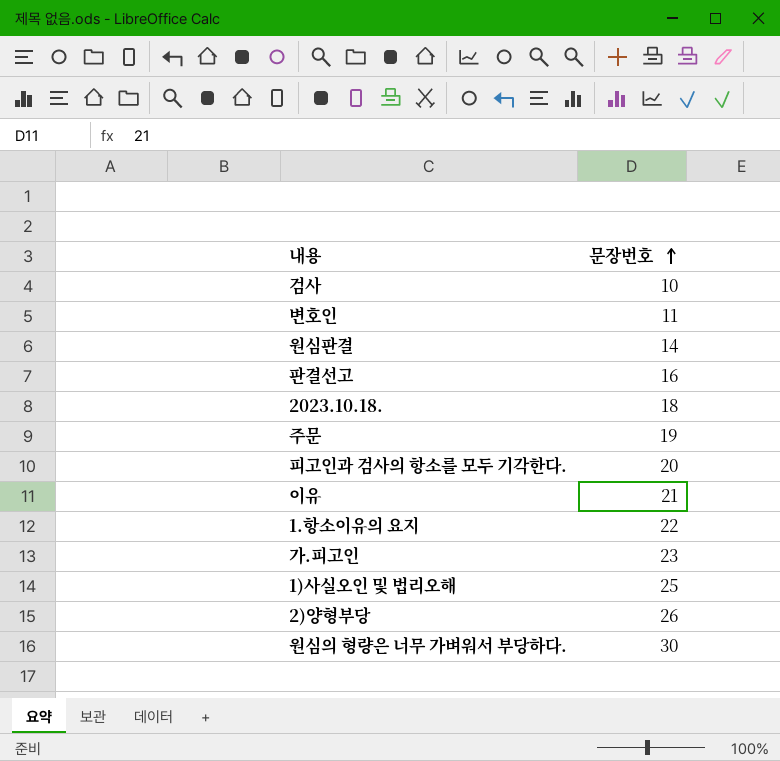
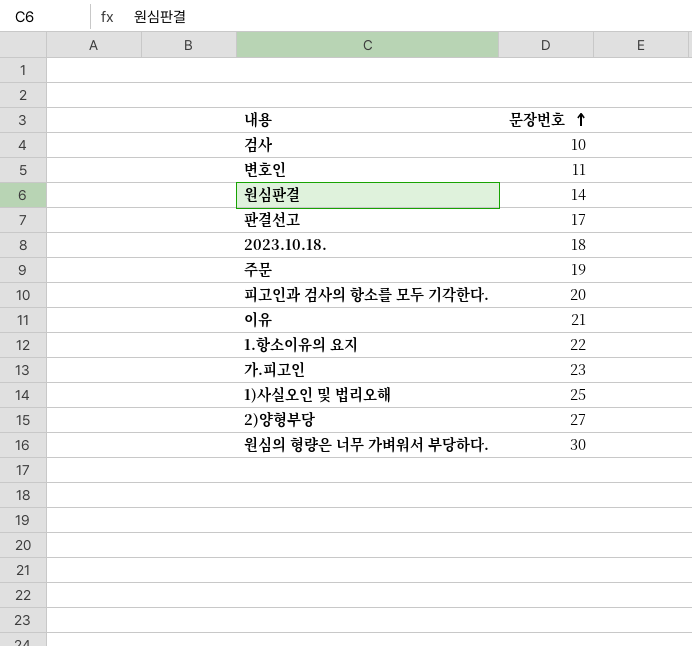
판결선고 | 문장번호: 16 -> 17
2)양형부당 | 문장번호: 26 -> 27

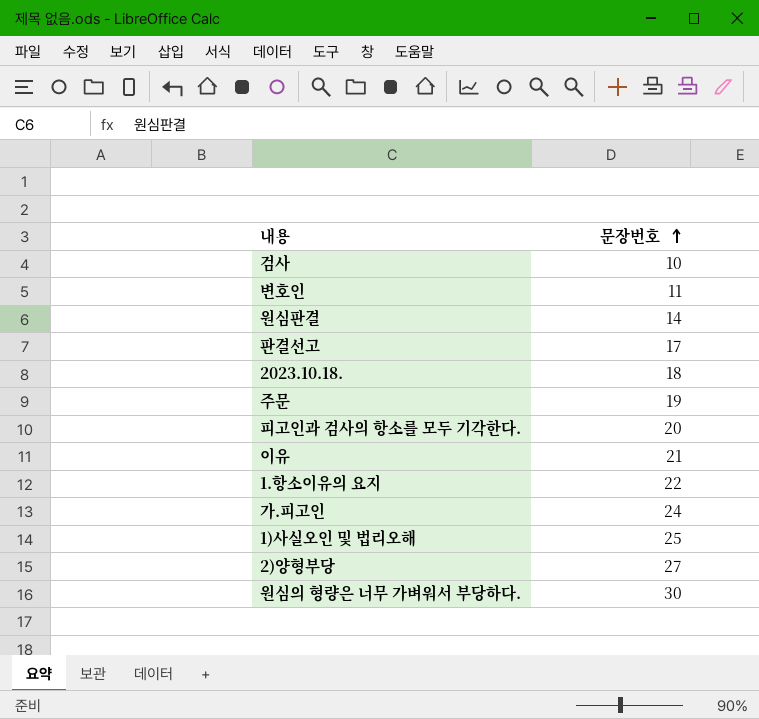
가.피고인 | 문장번호: 23 -> 24

